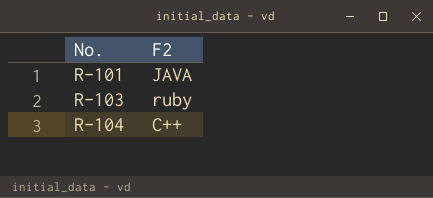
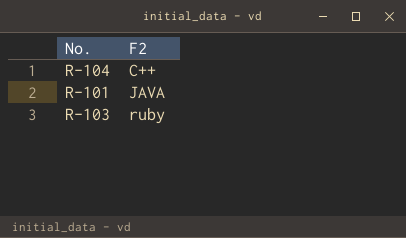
row order: No. ascending -> F2 ascending

